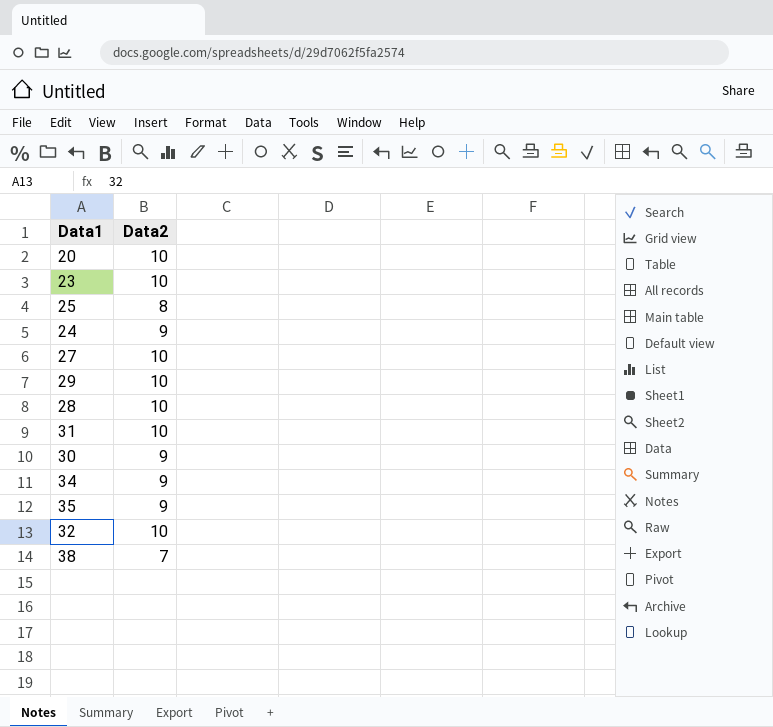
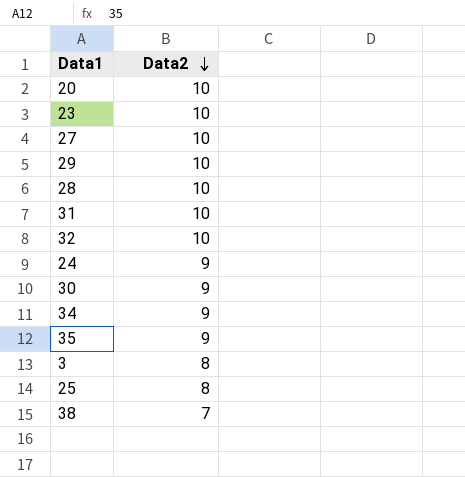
row order: none -> Data2 descending
row 3: none -> 8

